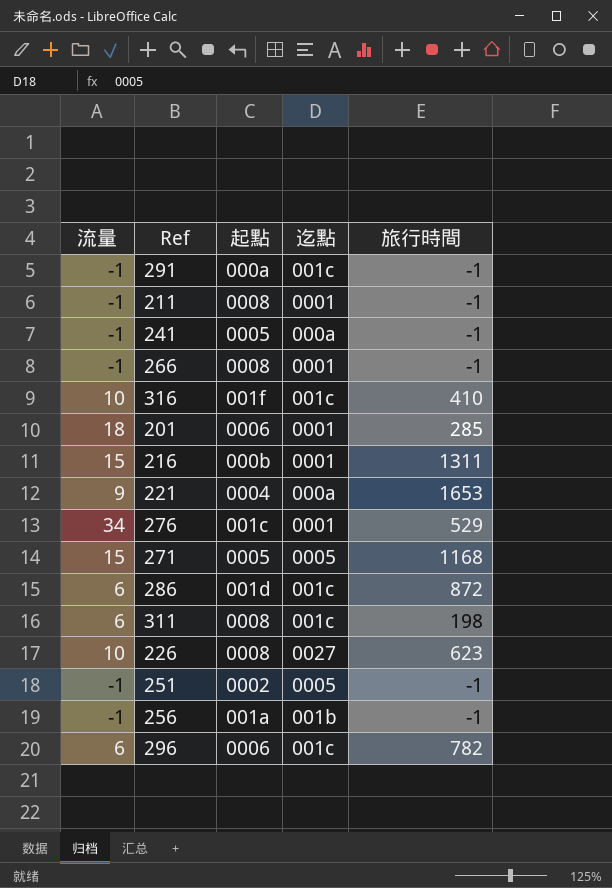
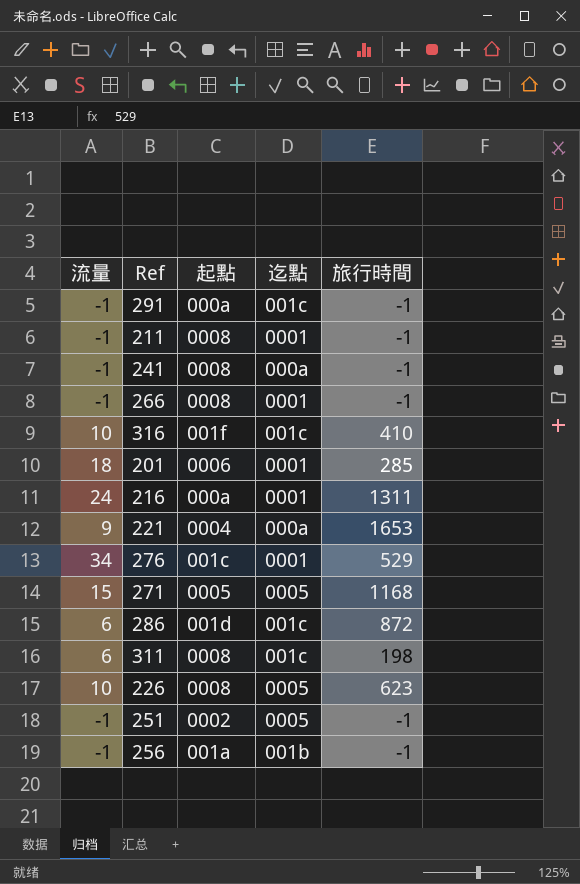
row 296: 6 | 0006 | 001c | 782 -> none
241 | 起點: 0005 -> 0008
216 | 流量: 15 -> 24
216 | 起點: 000b -> 000a
226 | 迄點: 0027 -> 0005

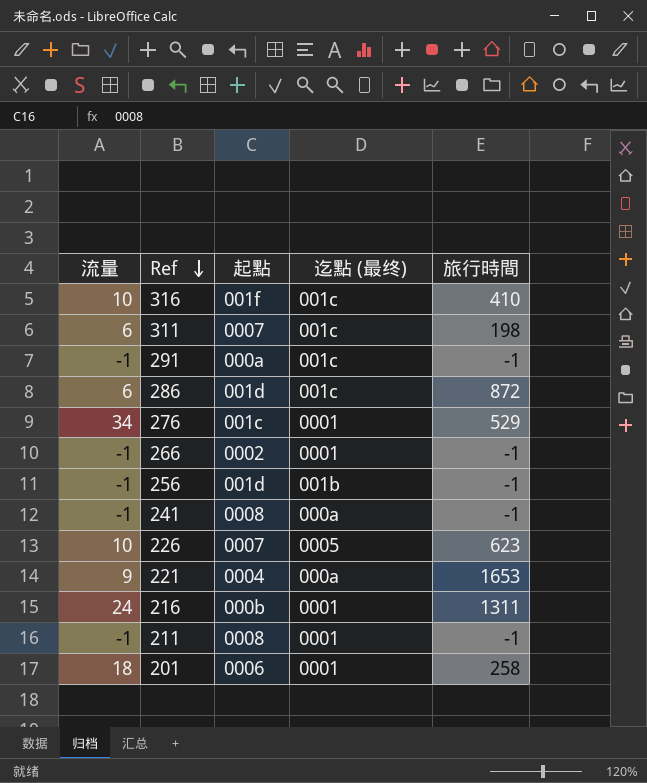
row order: none -> Ref descending
column name: 迄點 -> 迄點 (最终)
row 271: 15 | 0005 | 0005 | 1168 -> none
row 251: -1 | 0002 | 0005 | -1 -> none
311 | 起點: 0008 -> 0007
266 | 起點: 0008 -> 0002
256 | 起點: 001a -> 001d
226 | 起點: 0008 -> 0007
216 | 起點: 000a -> 000b
201 | 旅行時間: 285 -> 258

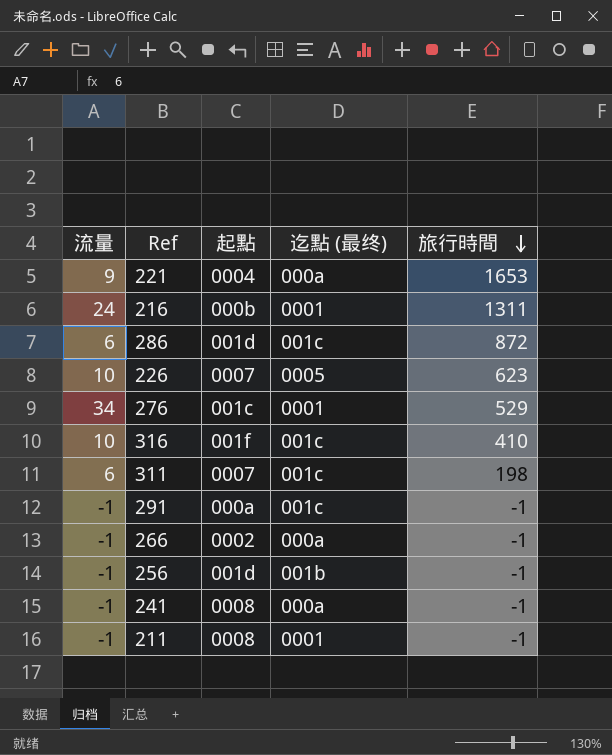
row order: Ref descending -> 旅行時間 descending
row 201: 18 | 0006 | 0001 | 258 -> none
266 | 迄點 (最终): 0001 -> 000a

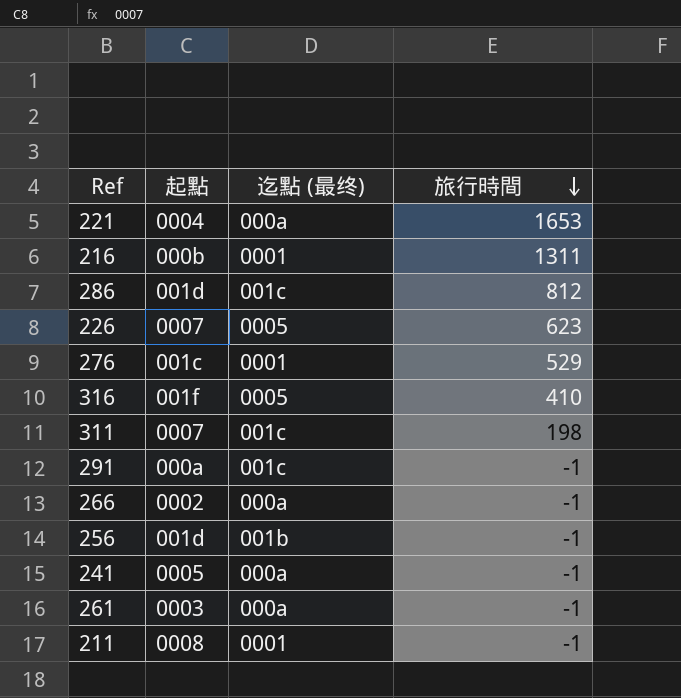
column 流量 | position: 1 -> none
286 | 旅行時間: 872 -> 812
316 | 迄點 (最终): 001c -> 0005
241 | 起點: 0008 -> 0005
row 261: none -> 0003 | 000a | -1

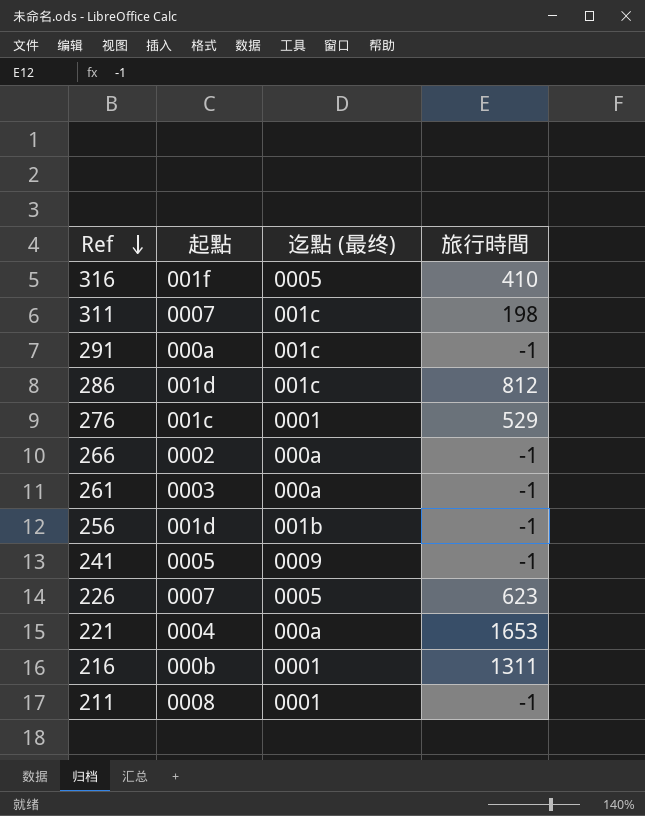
row order: 旅行時間 descending -> Ref descending
241 | 迄點 (最终): 000a -> 0009

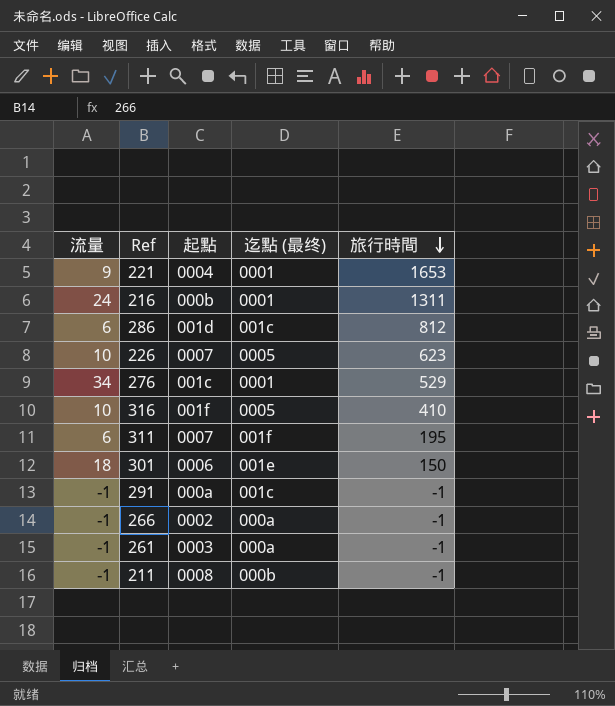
row order: Ref descending -> 旅行時間 descending
column 流量 | position: none -> 1
row 256: 001d | 001b | -1 -> none
row 241: 0005 | 0009 | -1 -> none
221 | 迄點 (最终): 000a -> 0001
311 | 迄點 (最终): 001c -> 001f
311 | 旅行時間: 198 -> 195
row 301: none -> 18 | 0006 | 001e | 150
211 | 迄點 (最终): 0001 -> 000b

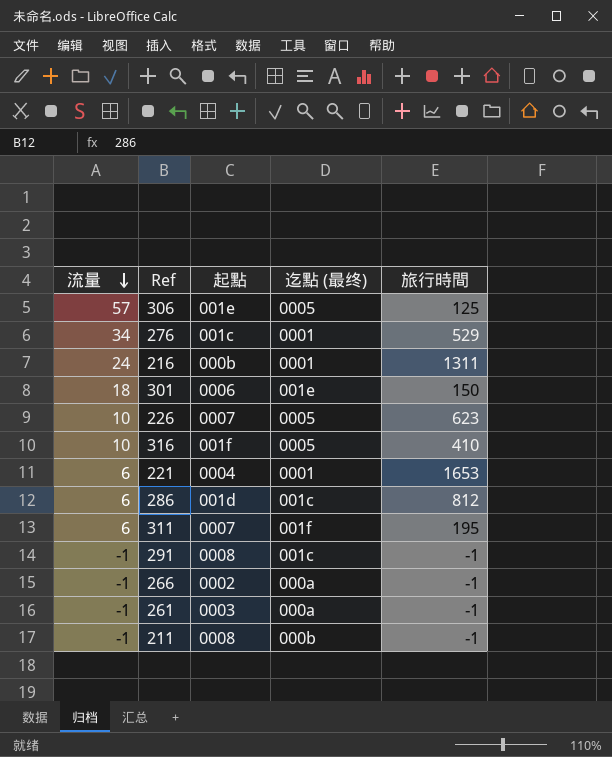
row order: 旅行時間 descending -> 流量 descending
row 306: none -> 57 | 001e | 0005 | 125
221 | 流量: 9 -> 6
291 | 起點: 000a -> 0008

